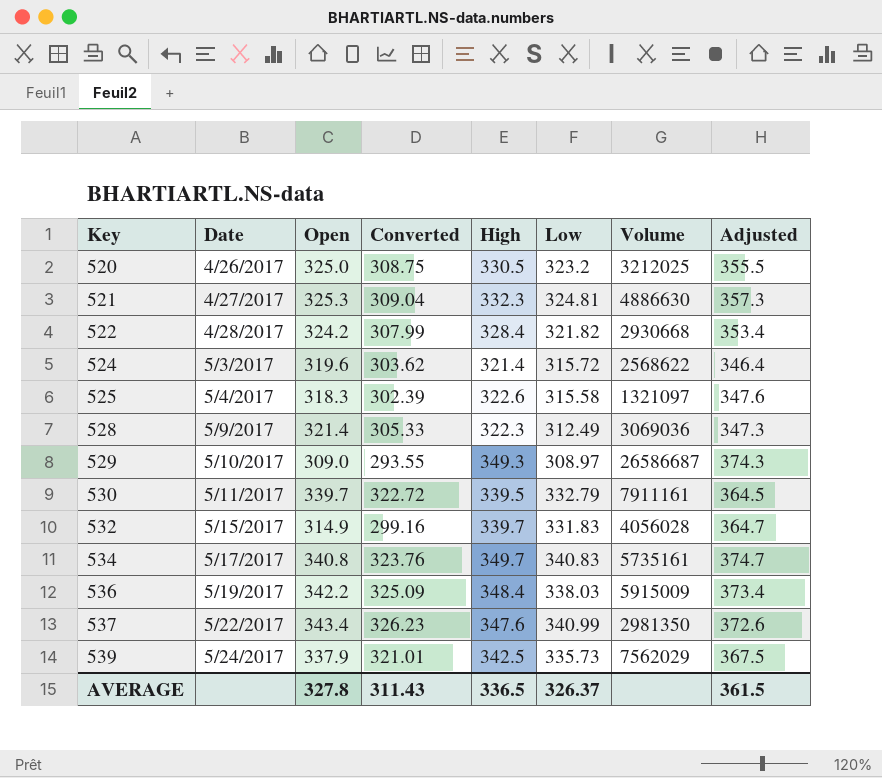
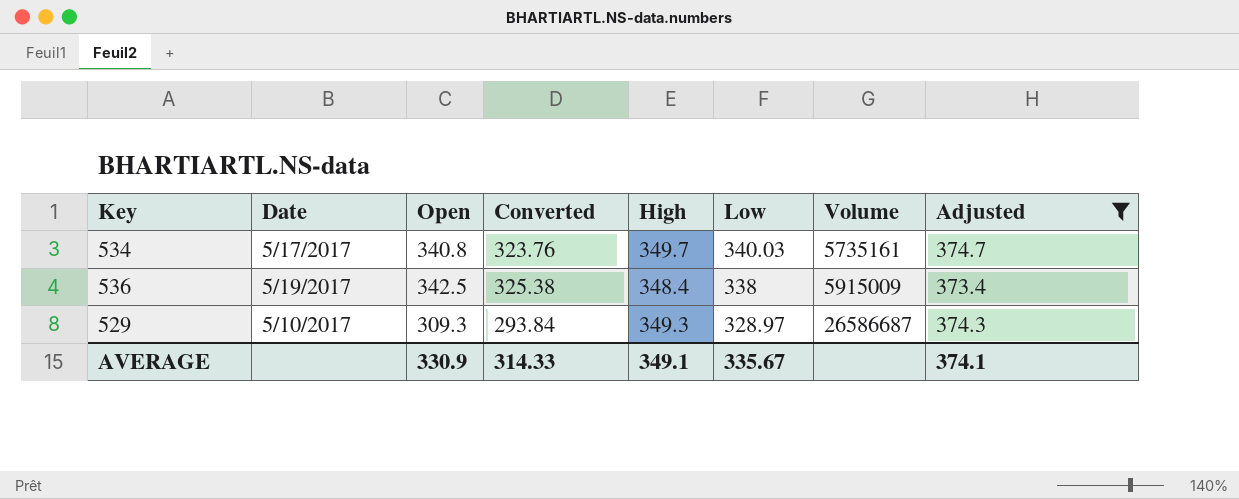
filter: none -> Adjusted >= 373.4
row order: Key ascending -> Low descending
534 | Low: 340.83 -> 340.03
536 | Open: 342.2 -> 342.5
536 | Converted: 325.09 -> 325.38
536 | Low: 338.03 -> 338
529 | Open: 309.0 -> 309.3
529 | Converted: 293.55 -> 293.84
529 | Low: 308.97 -> 328.97
AVERAGE | Open: 327.8 -> 330.9
AVERAGE | Converted: 311.43 -> 314.33
AVERAGE | High: 336.5 -> 349.1
AVERAGE | Low: 326.37 -> 335.67
AVERAGE | Adjusted: 361.5 -> 374.1

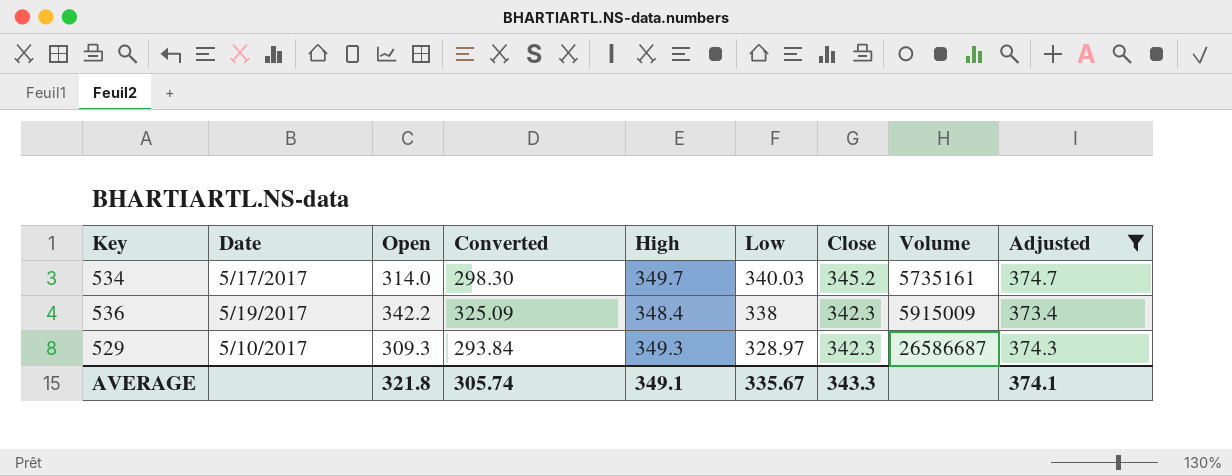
column Close | position: none -> 7
534 | Open: 340.8 -> 314.0
534 | Converted: 323.76 -> 298.30
536 | Open: 342.5 -> 342.2
536 | Converted: 325.38 -> 325.09
AVERAGE | Open: 330.9 -> 321.8
AVERAGE | Converted: 314.33 -> 305.74

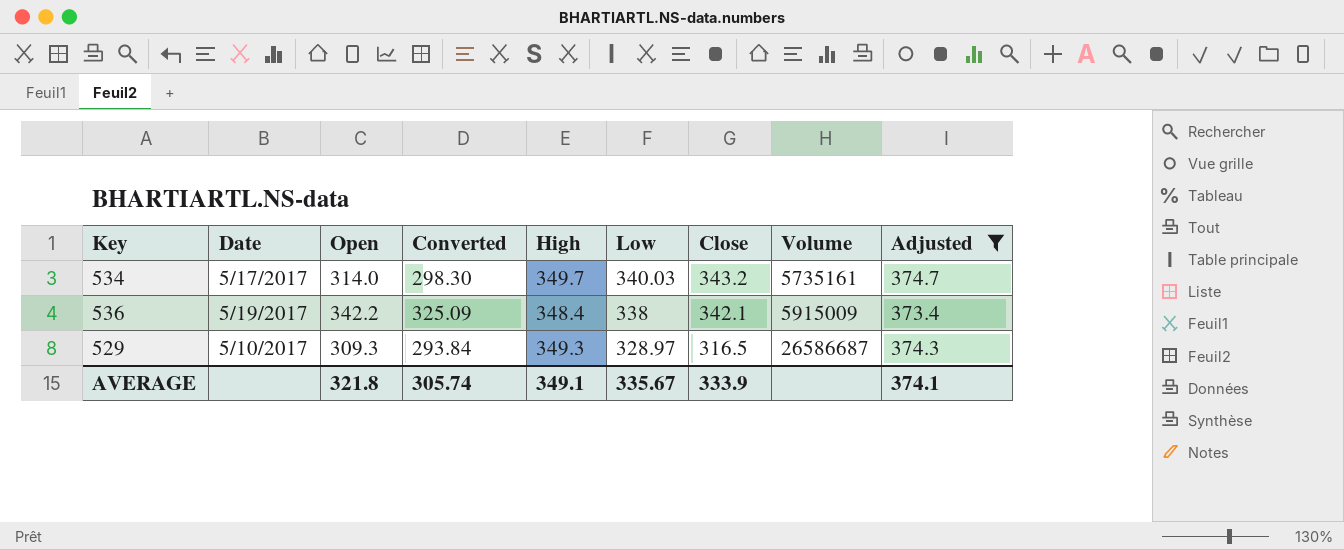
534 | Close: 345.2 -> 343.2
536 | Close: 342.3 -> 342.1
529 | Close: 342.3 -> 316.5
AVERAGE | Close: 343.3 -> 333.9

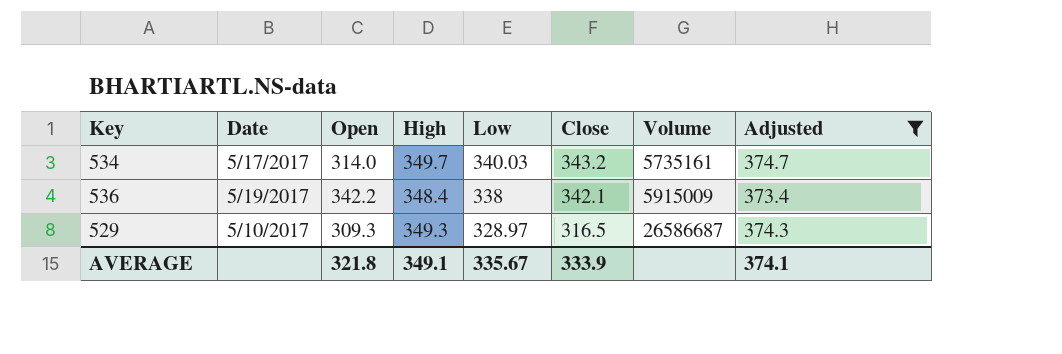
column Converted | formula: [Open] * 0.95 -> none

